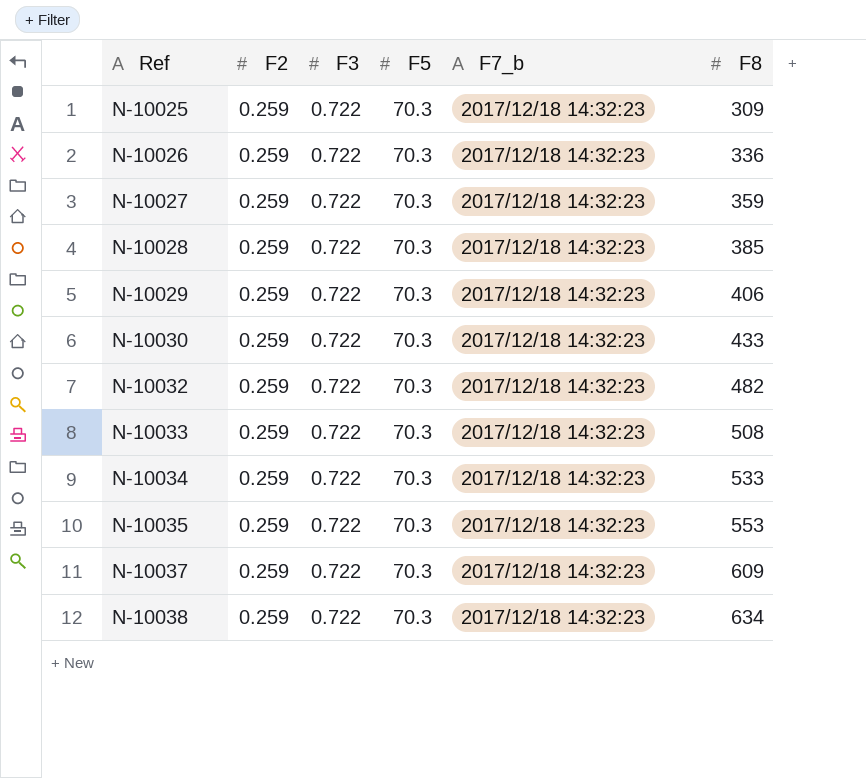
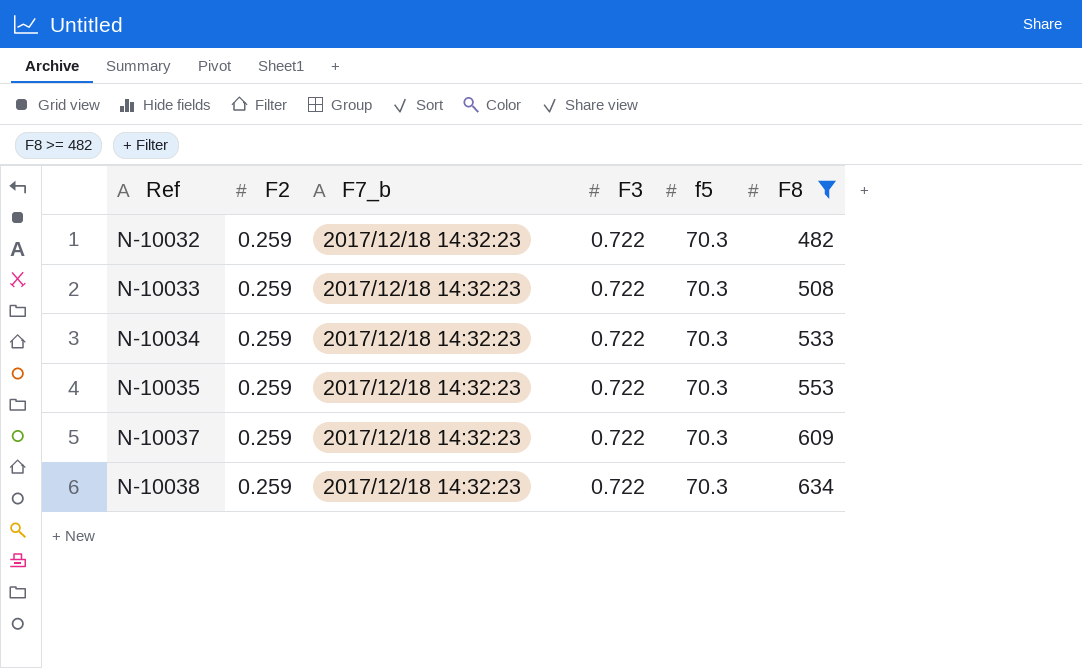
filter: none -> F8 >= 482
column F7_b | position: 5 -> 3
column name: F5 -> f5

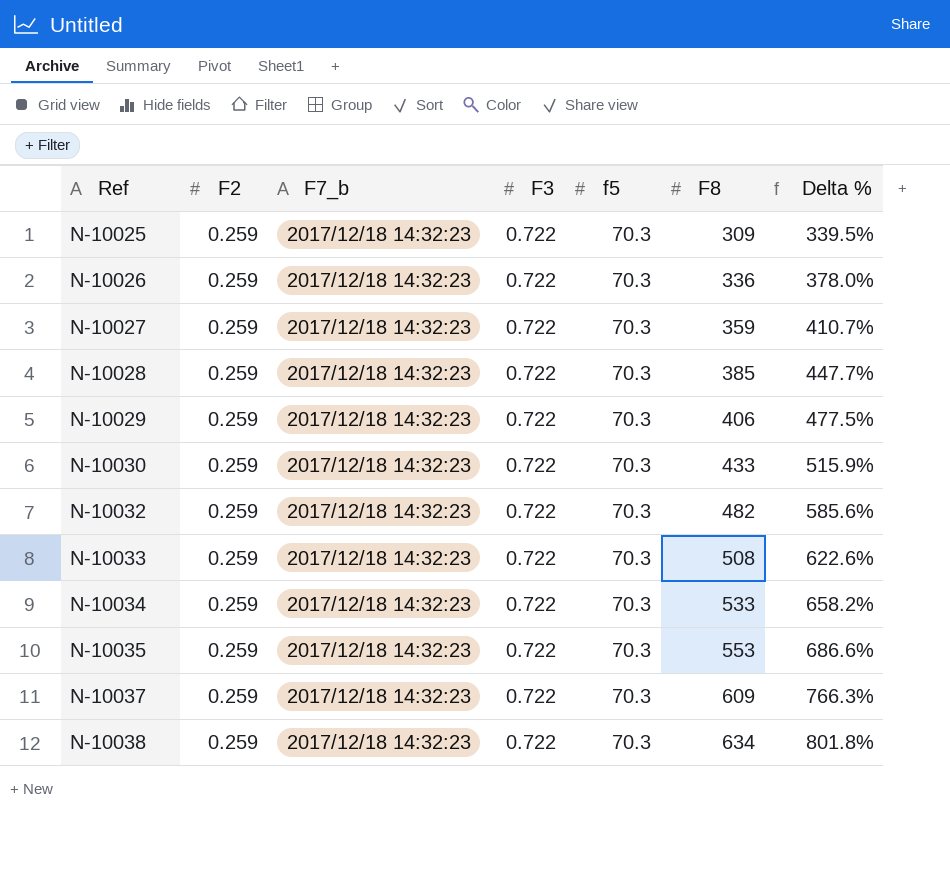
filter: F8 >= 482 -> none
column Delta % | formula: none -> ([F8] - [f5]) / [f5]

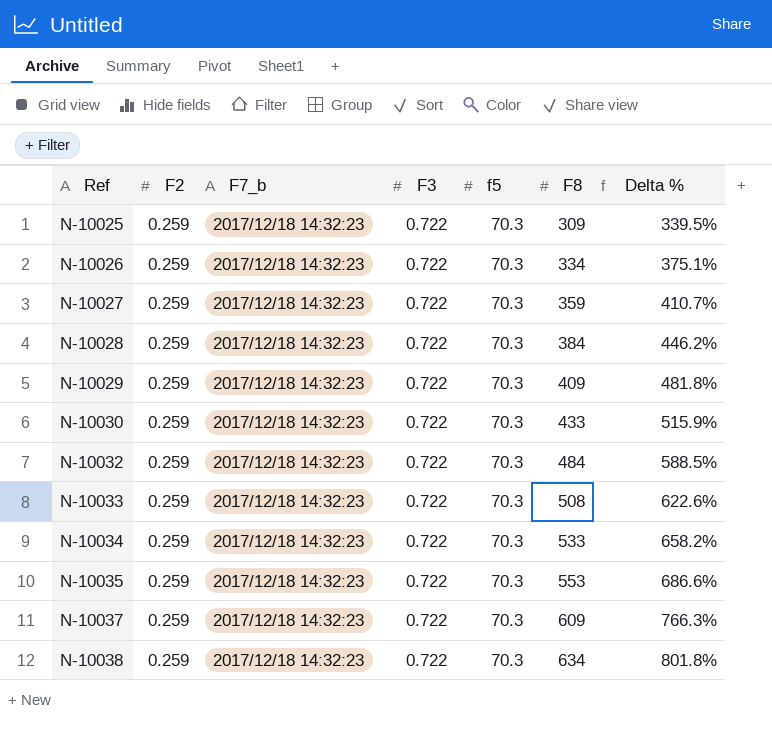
N-10026 | F8: 336 -> 334
N-10026 | Delta %: 378.0% -> 375.1%
N-10028 | F8: 385 -> 384
N-10028 | Delta %: 447.7% -> 446.2%
N-10029 | F8: 406 -> 409
N-10029 | Delta %: 477.5% -> 481.8%
N-10032 | F8: 482 -> 484
N-10032 | Delta %: 585.6% -> 588.5%

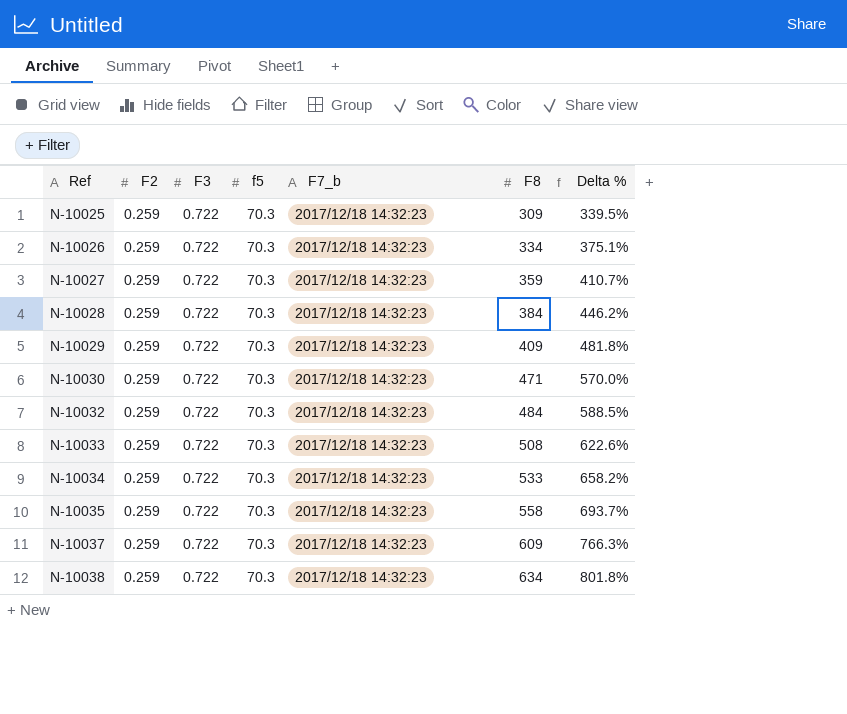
column F7_b | position: 3 -> 5
N-10030 | F8: 433 -> 471
N-10030 | Delta %: 515.9% -> 570.0%
N-10035 | F8: 553 -> 558
N-10035 | Delta %: 686.6% -> 693.7%

